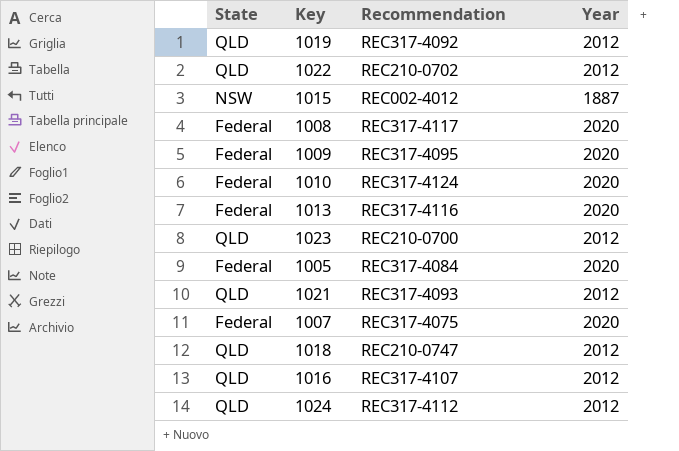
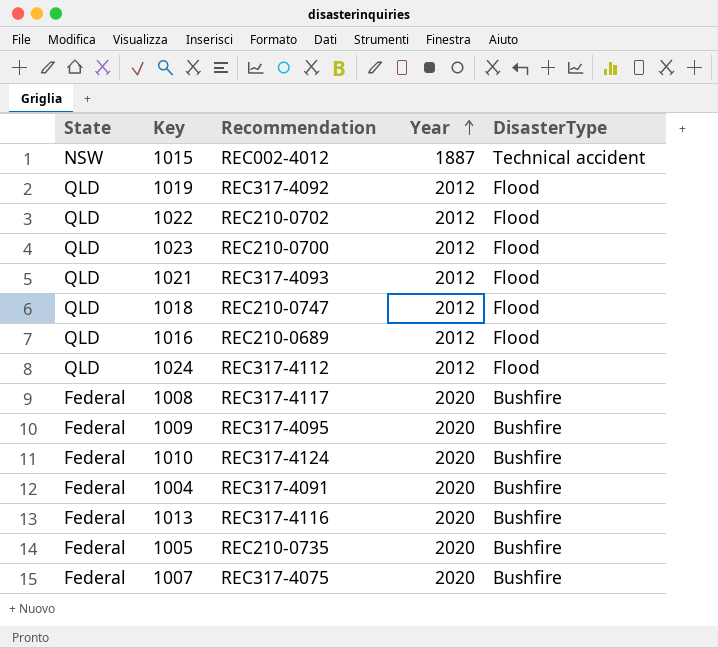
row order: none -> Year ascending
column DisasterType | position: none -> 5
1016 | Recommendation: REC317-4107 -> REC210-0689
row 1004: none -> Federal | REC317-4091 | 2020 | Bushfire
1005 | Recommendation: REC317-4084 -> REC210-0735

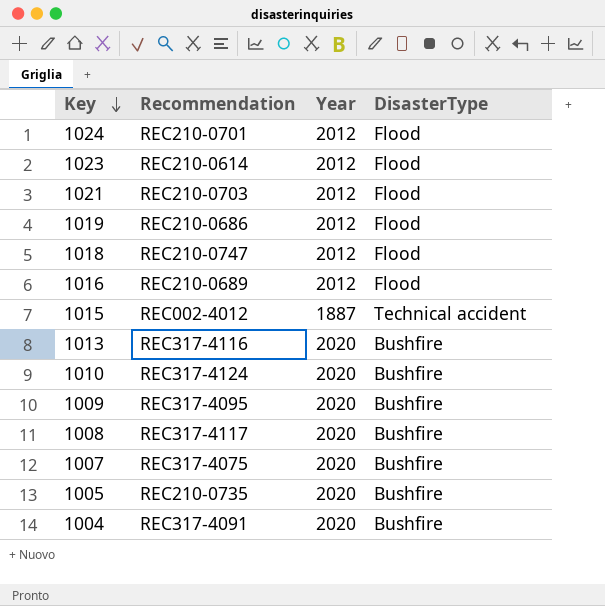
row order: Year ascending -> Key descending
column State | position: 1 -> none
row 1022: QLD | REC210-0702 | 2012 | Flood -> none
1024 | Recommendation: REC317-4112 -> REC210-0701
1023 | Recommendation: REC210-0700 -> REC210-0614
1021 | Recommendation: REC317-4093 -> REC210-0703
1019 | Recommendation: REC317-4092 -> REC210-0686

